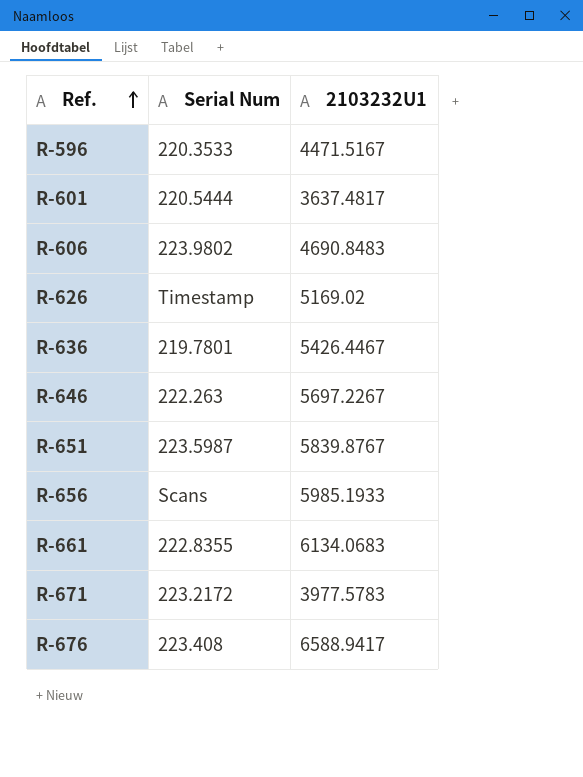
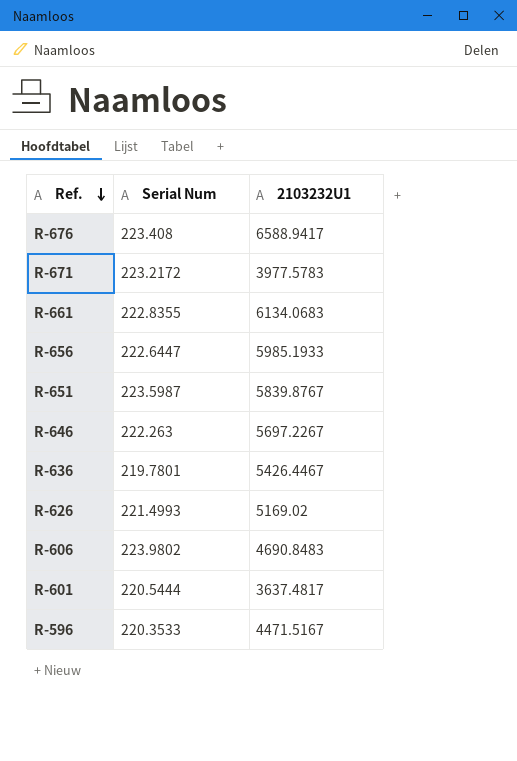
row order: Ref. ascending -> Ref. descending
R-656 | Serial Num: Scans -> 222.6447
R-626 | Serial Num: Timestamp -> 221.4993

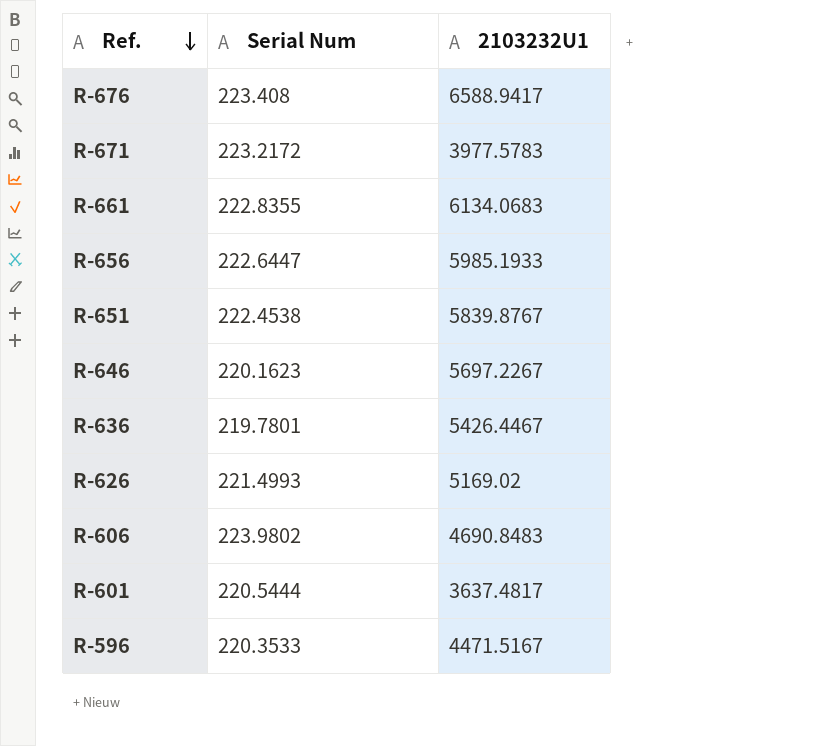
R-651 | Serial Num: 223.5987 -> 222.4538
R-646 | Serial Num: 222.263 -> 220.1623

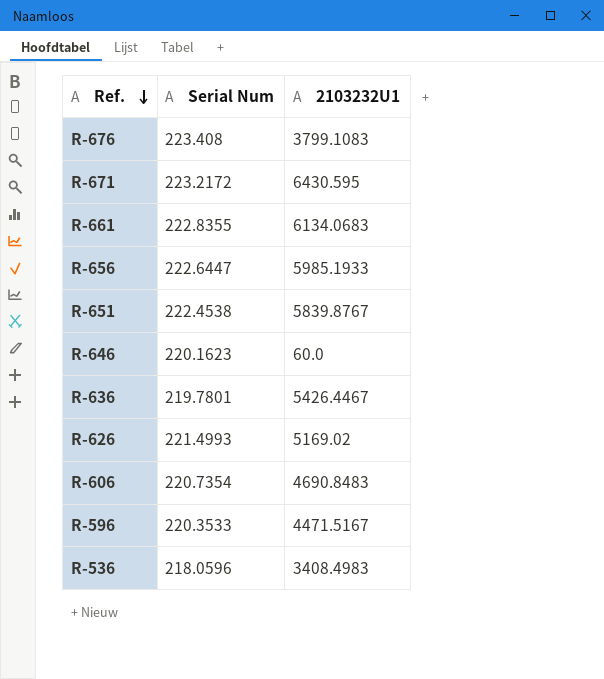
row R-601: 220.5444 | 3637.4817 -> none
R-676 | 2103232U1: 6588.9417 -> 3799.1083
R-671 | 2103232U1: 3977.5783 -> 6430.595
R-646 | 2103232U1: 5697.2267 -> 60.0
R-606 | Serial Num: 223.9802 -> 220.7354
row R-536: none -> 218.0596 | 3408.4983

